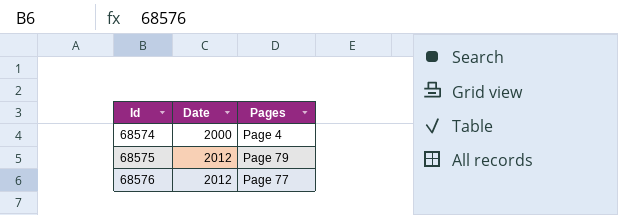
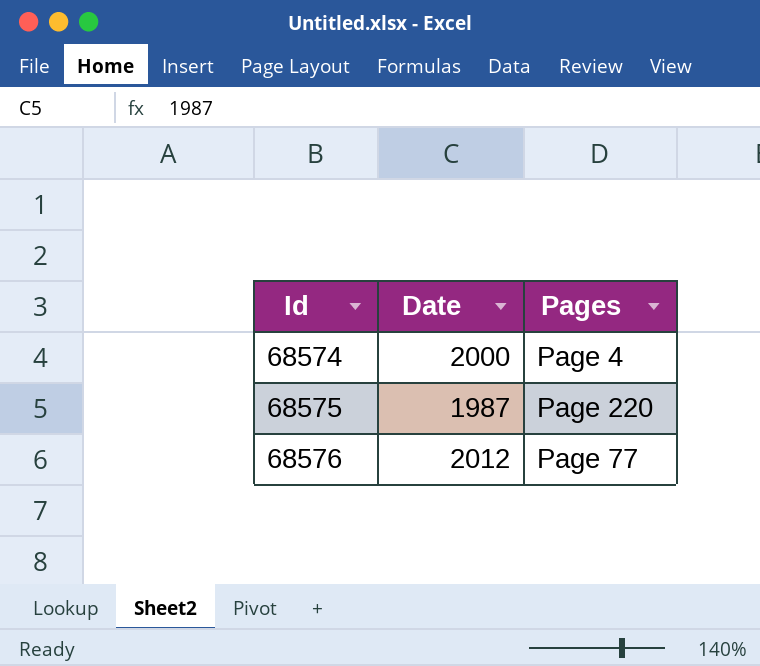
68575 | Date: 2012 -> 1987
68575 | Pages: Page 79 -> Page 220

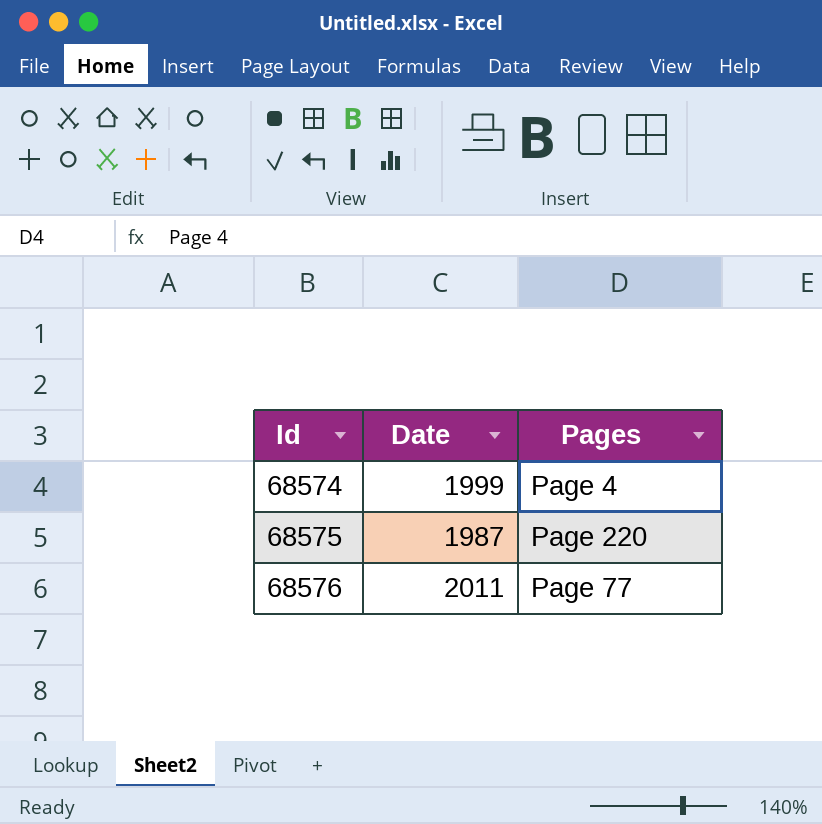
68574 | Date: 2000 -> 1999
68576 | Date: 2012 -> 2011

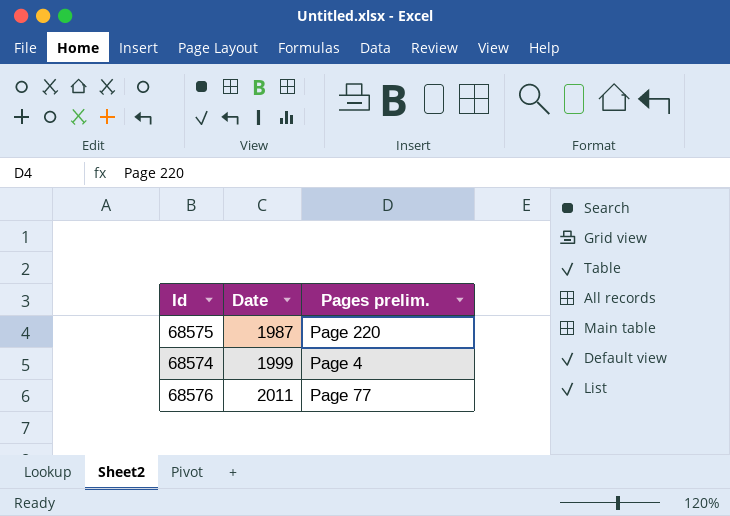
row order: Id ascending -> Date ascending
column name: Pages -> Pages prelim.

